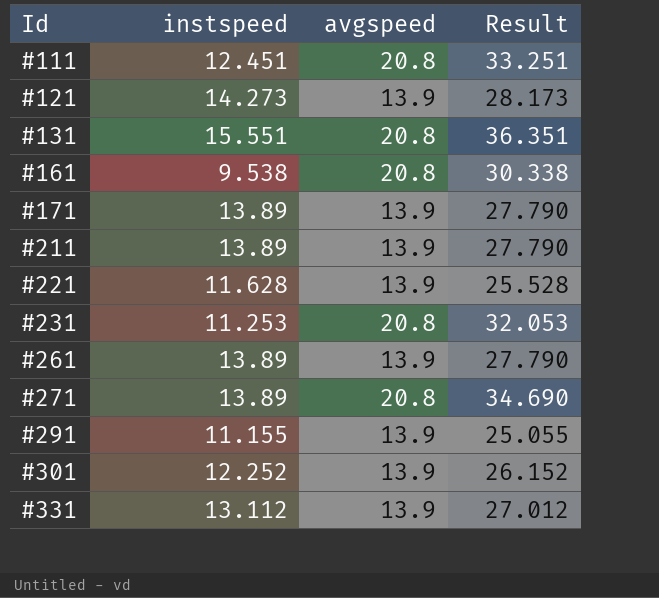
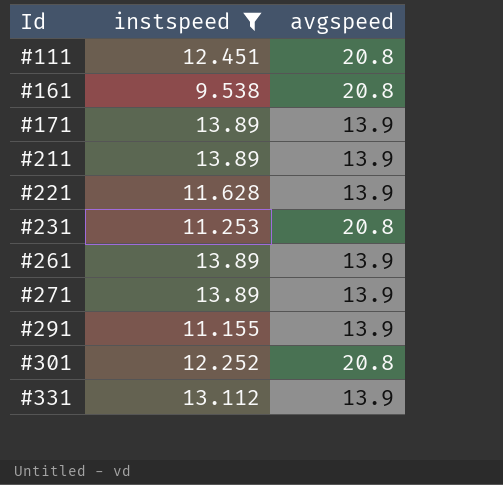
filter: none -> instspeed <= 13.89
column Result | formula: [instspeed] + [avgspeed] -> none
#271 | avgspeed: 20.8 -> 13.9
#301 | avgspeed: 13.9 -> 20.8

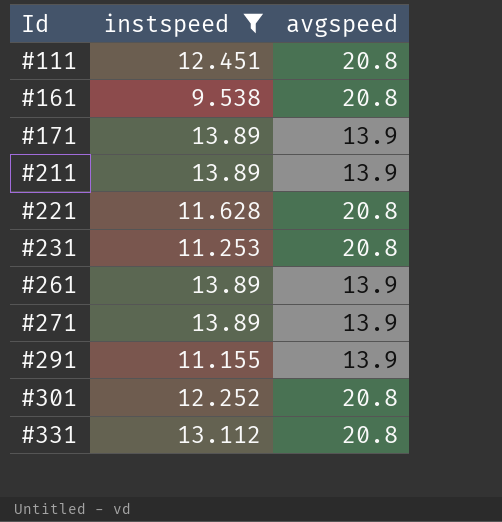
#221 | avgspeed: 13.9 -> 20.8
#331 | avgspeed: 13.9 -> 20.8

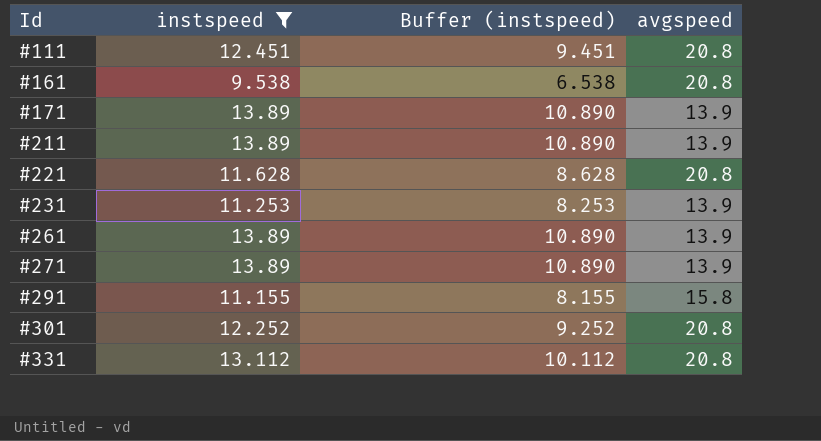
column Buffer (instspeed) | formula: none -> [instspeed] - 3
#231 | avgspeed: 20.8 -> 13.9
#291 | avgspeed: 13.9 -> 15.8

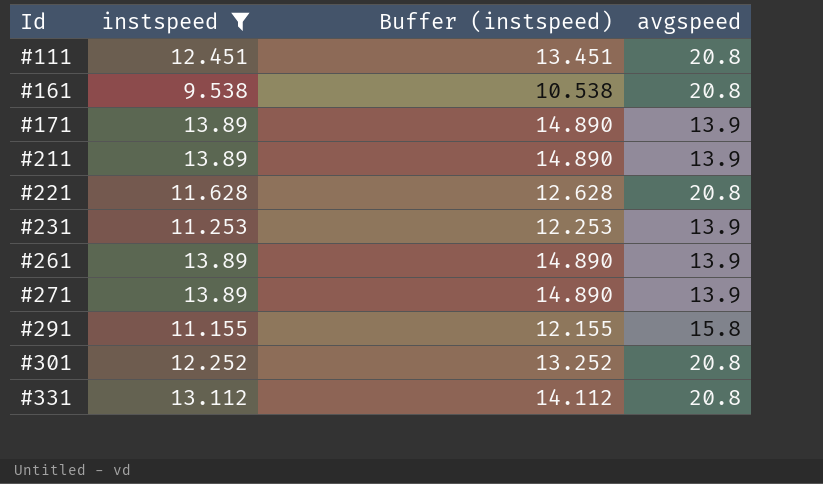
column Buffer (instspeed) | formula: [instspeed] - 3 -> [instspeed] + 1

